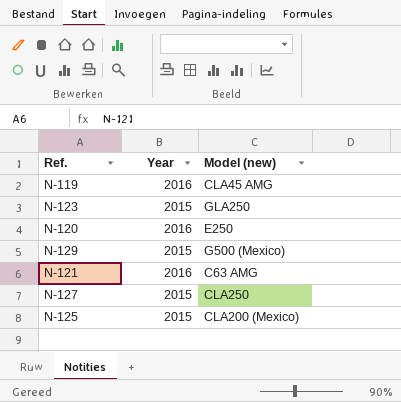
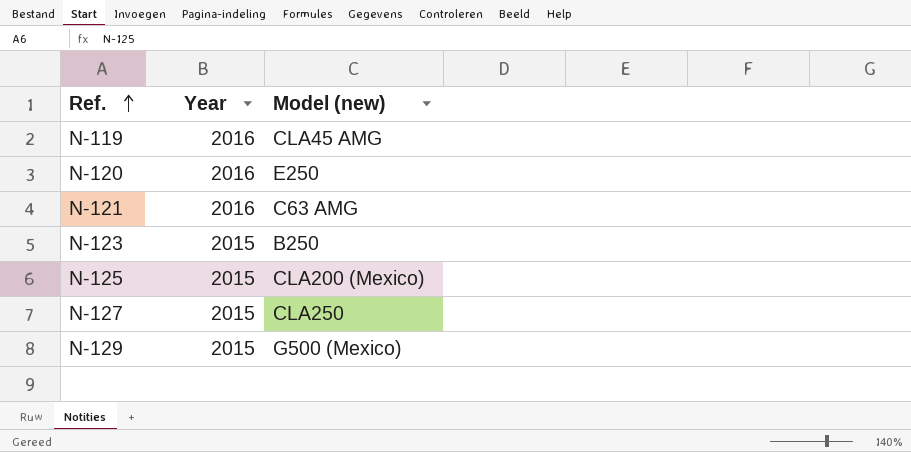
row order: none -> Ref. ascending
N-123 | Model (new): GLA250 -> B250

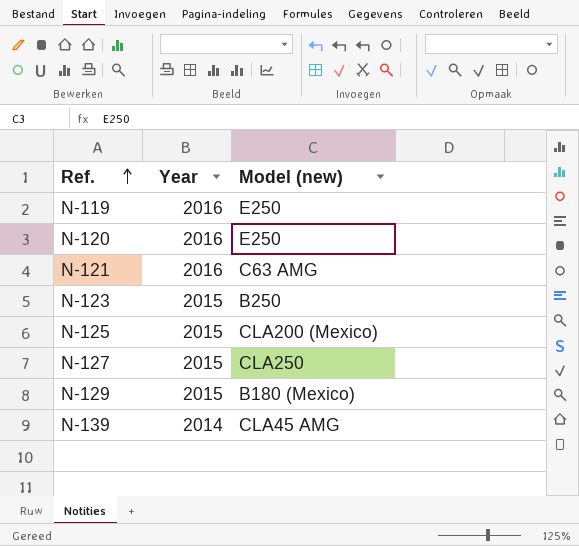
N-119 | Model (new): CLA45 AMG -> E250
N-129 | Model (new): G500 (Mexico) -> B180 (Mexico)
row N-139: none -> 2014 | CLA45 AMG

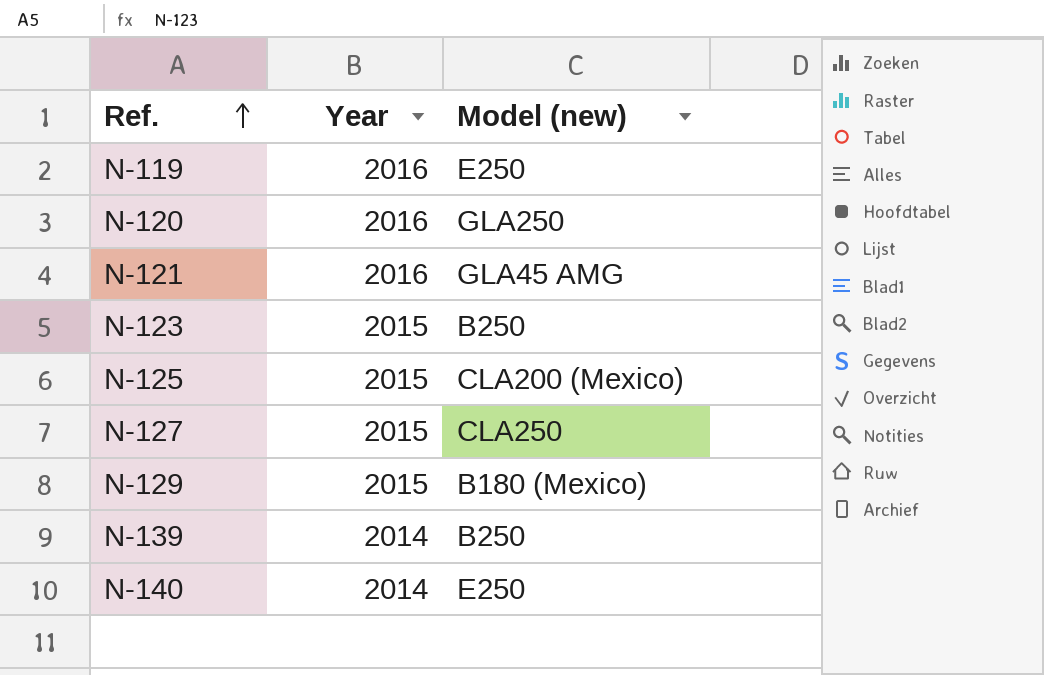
N-120 | Model (new): E250 -> GLA250
N-121 | Model (new): C63 AMG -> GLA45 AMG
N-139 | Model (new): CLA45 AMG -> B250
row N-140: none -> 2014 | E250

